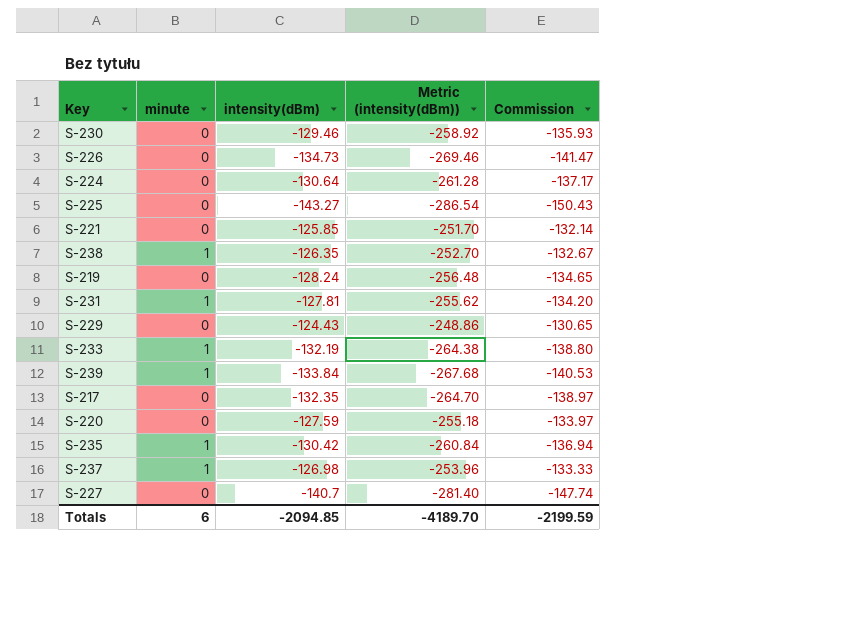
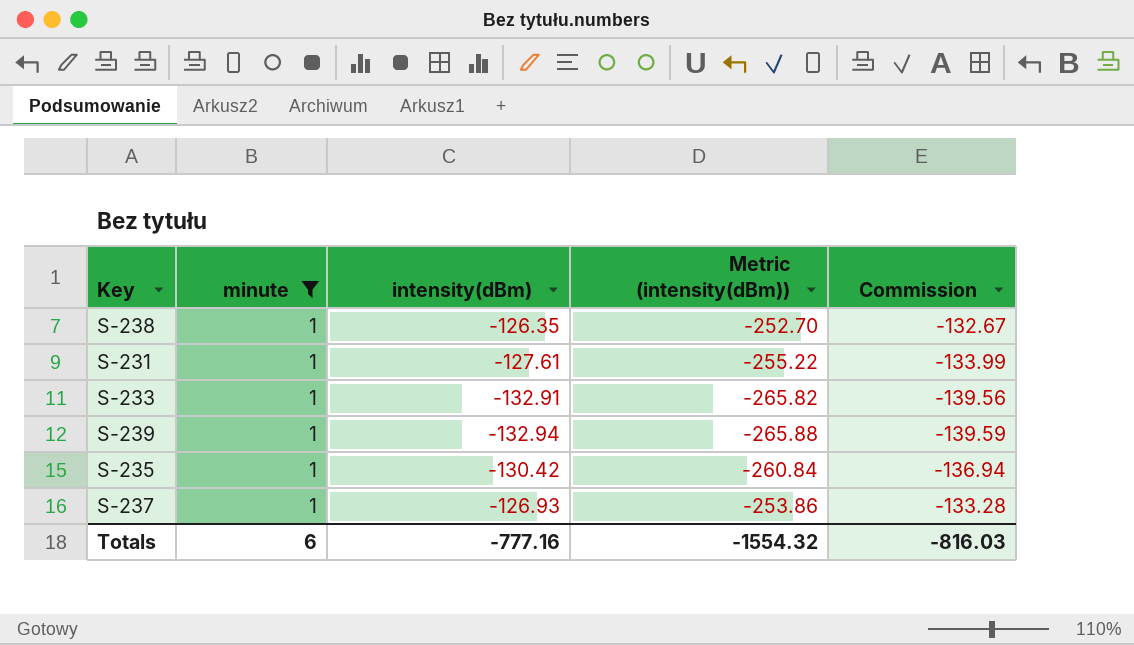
filter: none -> minute = 1
S-231 | intensity(dBm): -127.81 -> -127.61
S-231 | Metric (intensity(dBm)): -255.62 -> -255.22
S-231 | Commission: -134.20 -> -133.99
S-233 | intensity(dBm): -132.19 -> -132.91
S-233 | Metric (intensity(dBm)): -264.38 -> -265.82
S-233 | Commission: -138.80 -> -139.56
S-239 | intensity(dBm): -133.84 -> -132.94
S-239 | Metric (intensity(dBm)): -267.68 -> -265.88
S-239 | Commission: -140.53 -> -139.59
S-237 | intensity(dBm): -126.98 -> -126.93
S-237 | Metric (intensity(dBm)): -253.96 -> -253.86
S-237 | Commission: -133.33 -> -133.28
Totals | intensity(dBm): -2094.85 -> -777.16
Totals | Metric (intensity(dBm)): -4189.70 -> -1554.32
Totals | Commission: -2199.59 -> -816.03

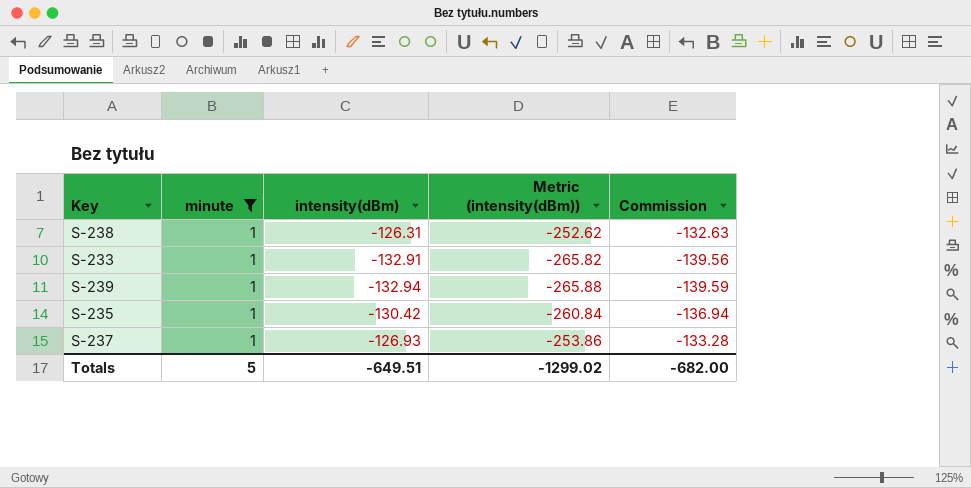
row S-231: 1 | -127.61 | -255.22 | -133.99 -> none
S-238 | intensity(dBm): -126.35 -> -126.31
S-238 | Metric (intensity(dBm)): -252.70 -> -252.62
S-238 | Commission: -132.67 -> -132.63
Totals | minute: 6 -> 5
Totals | intensity(dBm): -777.16 -> -649.51
Totals | Metric (intensity(dBm)): -1554.32 -> -1299.02
Totals | Commission: -816.03 -> -682.00

